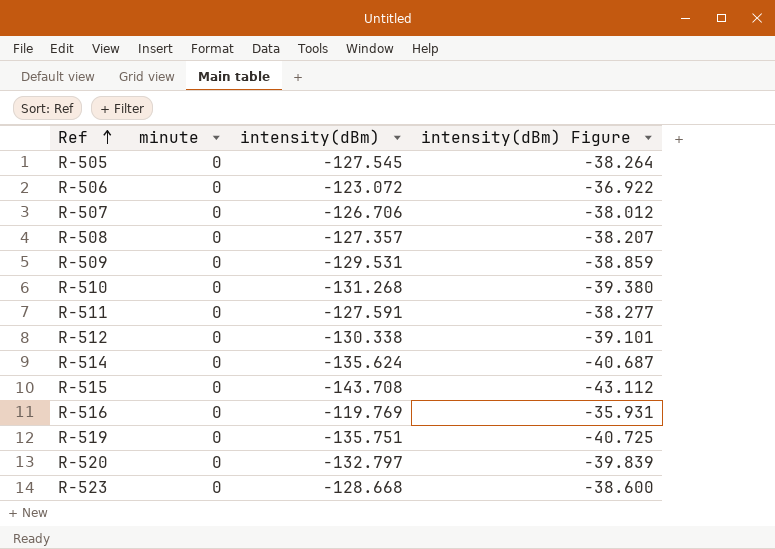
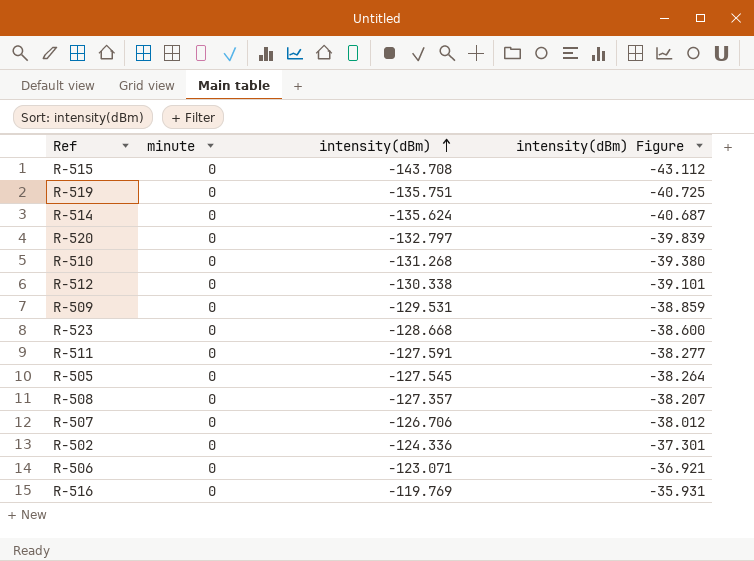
row order: Ref ascending -> intensity(dBm) ascending
row R-502: none -> 0 | -124.336 | -37.301
R-506 | intensity(dBm): -123.072 -> -123.071
R-506 | intensity(dBm) Figure: -36.922 -> -36.921

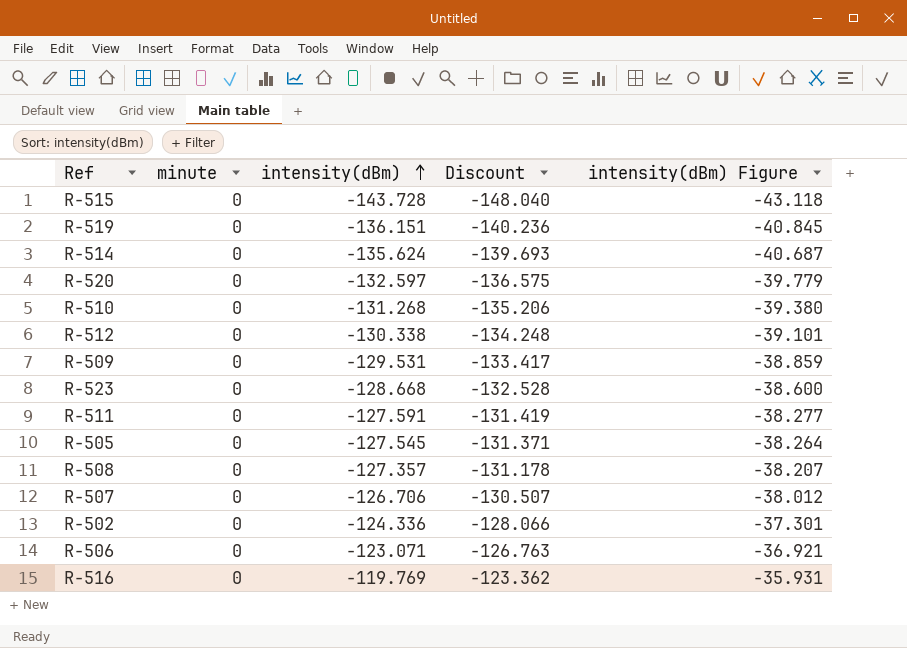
column Discount | formula: none -> [intensity(dBm)] * 1.03
R-515 | intensity(dBm): -143.708 -> -143.728
R-515 | intensity(dBm) Figure: -43.112 -> -43.118
R-519 | intensity(dBm): -135.751 -> -136.151
R-519 | intensity(dBm) Figure: -40.725 -> -40.845
R-520 | intensity(dBm): -132.797 -> -132.597
R-520 | intensity(dBm) Figure: -39.839 -> -39.779

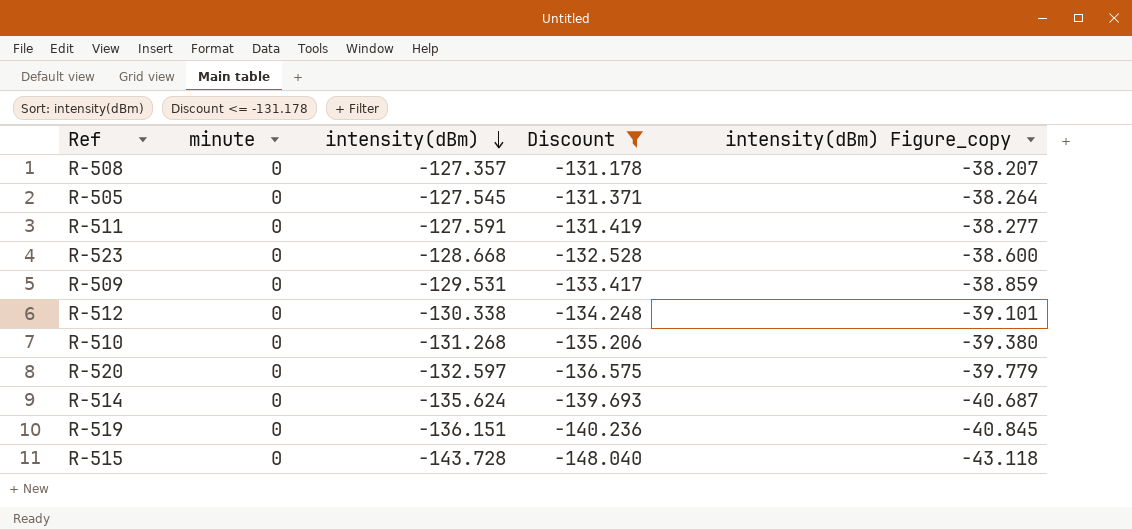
filter: none -> Discount <= -131.178
row order: intensity(dBm) ascending -> intensity(dBm) descending
column name: intensity(dBm) Figure -> intensity(dBm) Figure_copy

